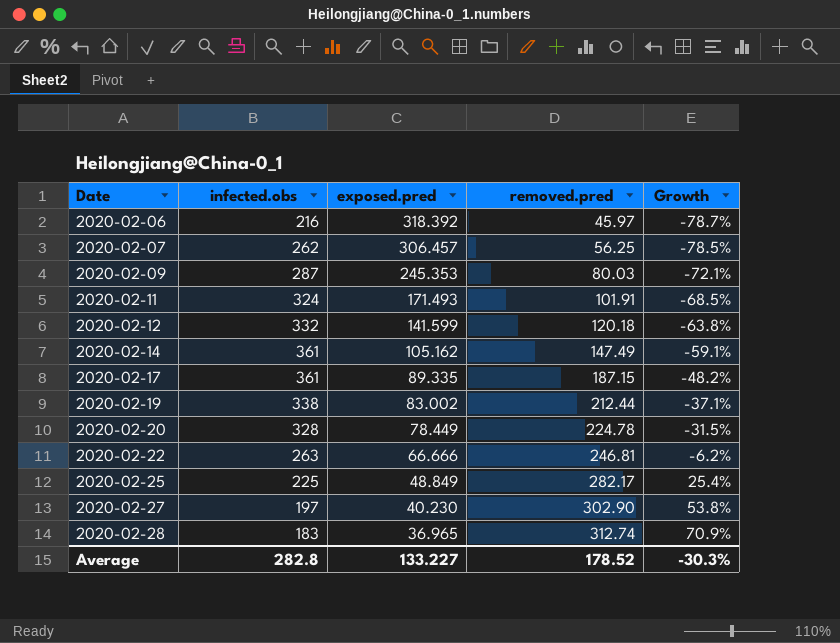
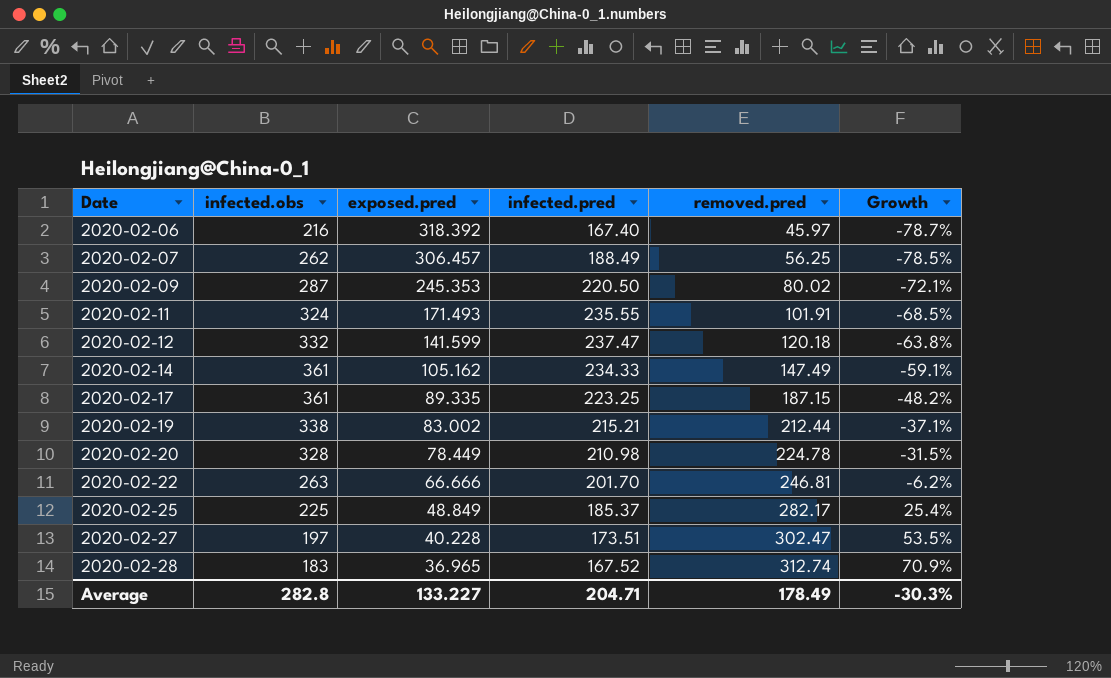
column infected.pred | position: none -> 4
2020-02-09 | removed.pred: 80.03 -> 80.02
2020-02-27 | exposed.pred: 40.230 -> 40.228
2020-02-27 | removed.pred: 302.90 -> 302.47
2020-02-27 | Growth: 53.8% -> 53.5%
Average | removed.pred: 178.52 -> 178.49

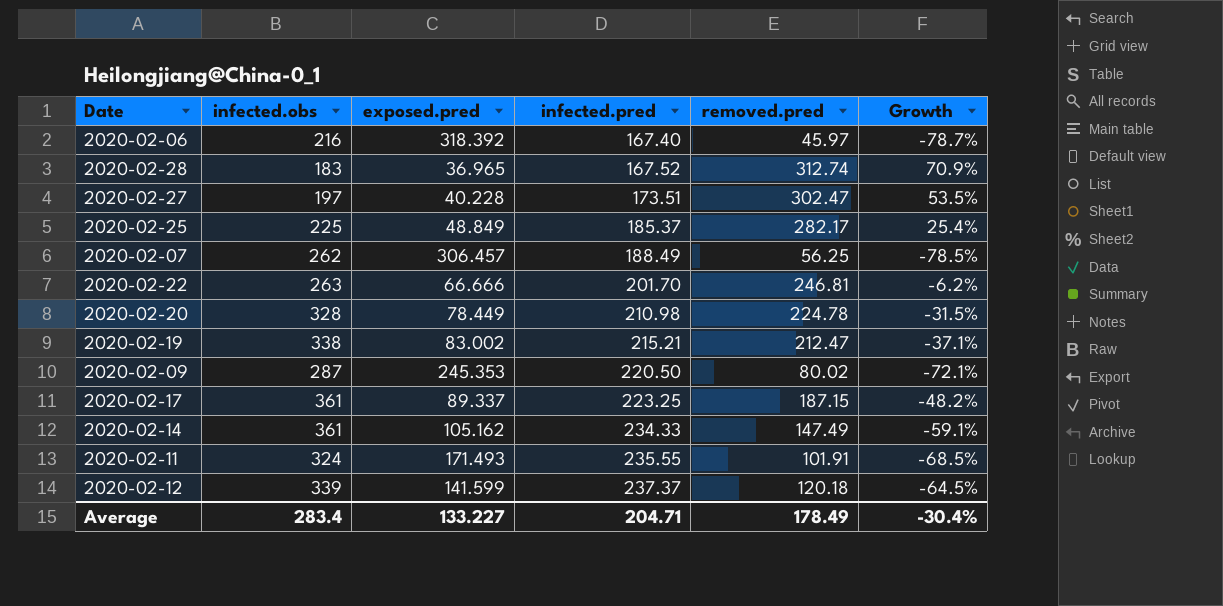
row order: Date ascending -> infected.pred ascending
2020-02-19 | removed.pred: 212.44 -> 212.47
2020-02-17 | exposed.pred: 89.335 -> 89.337
2020-02-12 | infected.obs: 332 -> 339
2020-02-12 | infected.pred: 237.47 -> 237.37
2020-02-12 | Growth: -63.8% -> -64.5%
Average | infected.obs: 282.8 -> 283.4
Average | Growth: -30.3% -> -30.4%

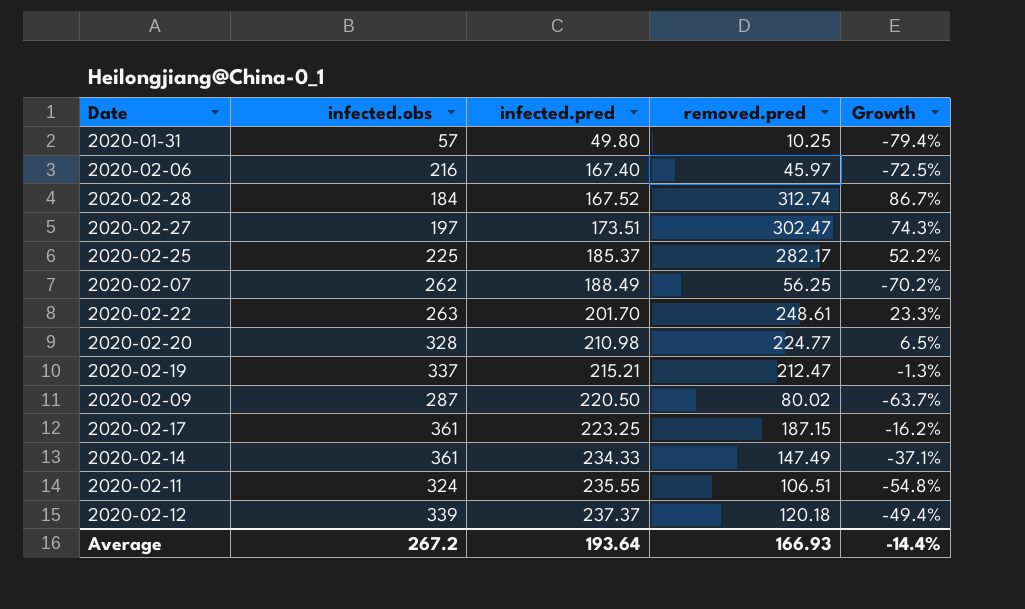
column exposed.pred | position: 3 -> none
column Growth | formula: ([removed.pred] - [infected.obs]) / [infected.obs] -> ([removed.pred] - [infected.pred]) / [infected.pred]
row 2020-01-31: none -> 57 | 49.80 | 10.25 | -79.4%
2020-02-28 | infected.obs: 183 -> 184
2020-02-22 | removed.pred: 246.81 -> 248.61
2020-02-20 | removed.pred: 224.78 -> 224.77
2020-02-19 | infected.obs: 338 -> 337
2020-02-11 | removed.pred: 101.91 -> 106.51
Average | infected.obs: 283.4 -> 267.2
Average | infected.pred: 204.71 -> 193.64
Average | removed.pred: 178.49 -> 166.93
Average | Growth: -30.4% -> -14.4%

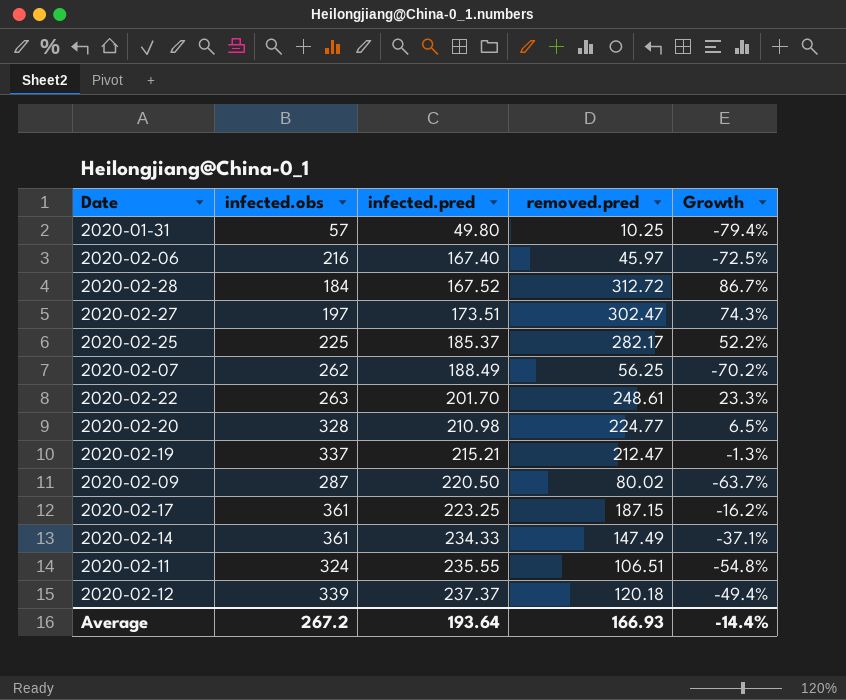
2020-02-28 | removed.pred: 312.74 -> 312.72

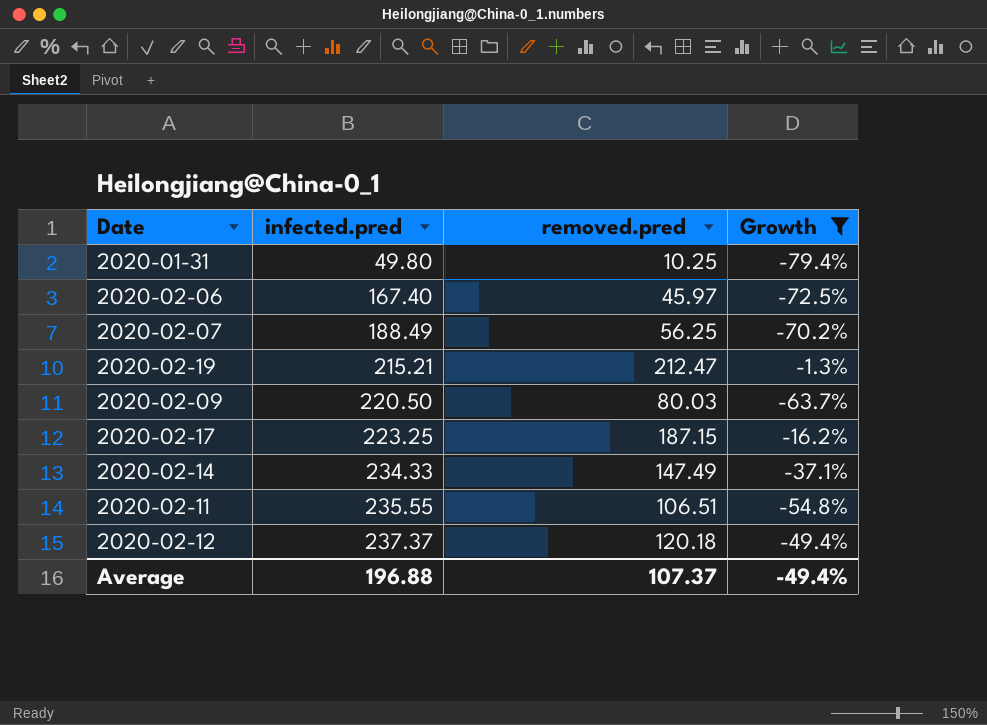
filter: none -> Growth <= -1.3%
column infected.obs | position: 2 -> none
2020-02-09 | removed.pred: 80.02 -> 80.03
Average | infected.pred: 193.64 -> 196.88
Average | removed.pred: 166.93 -> 107.37
Average | Growth: -14.4% -> -49.4%

